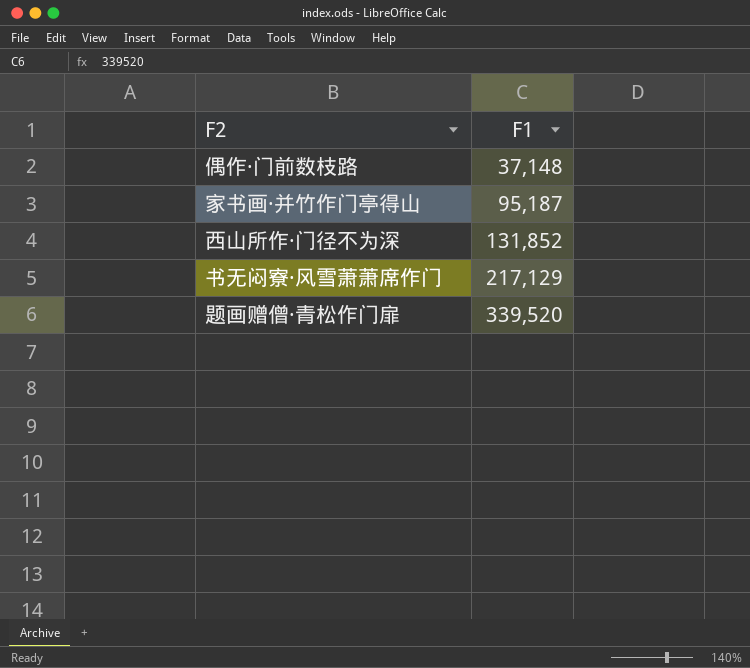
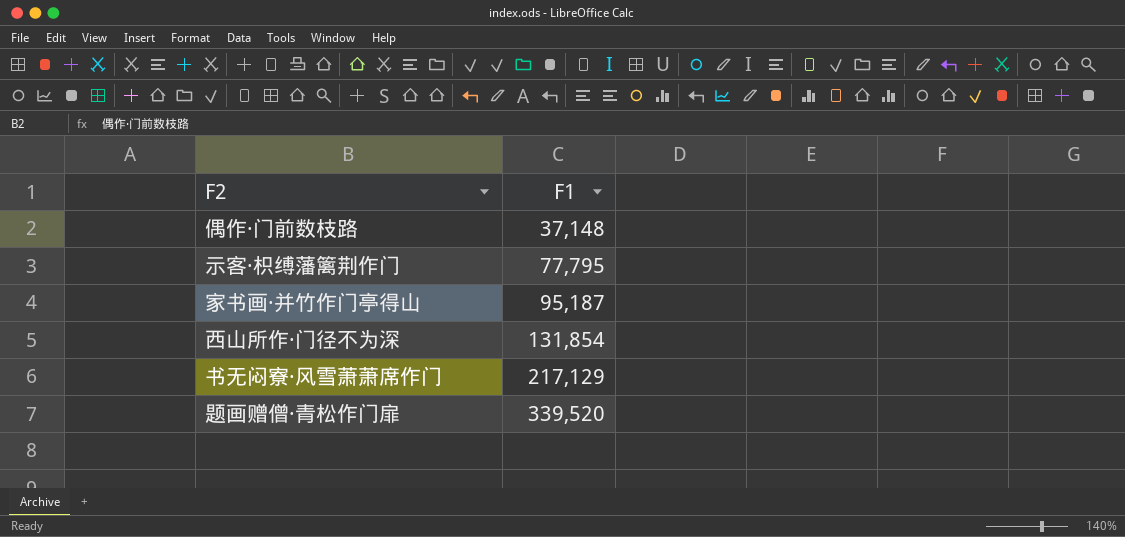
row 示客·枳缚藩篱荆作门: none -> 77,795
西山所作·门径不为深 | F1: 131,852 -> 131,854

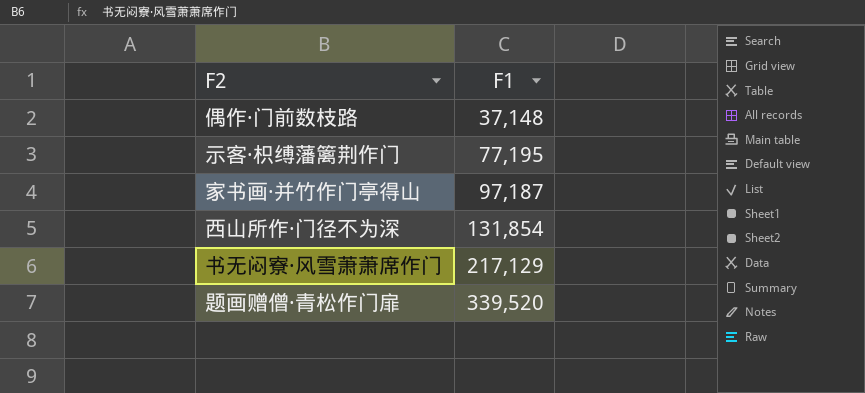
示客·枳缚藩篱荆作门 | F1: 77,795 -> 77,195
家书画·并竹作门亭得山 | F1: 95,187 -> 97,187

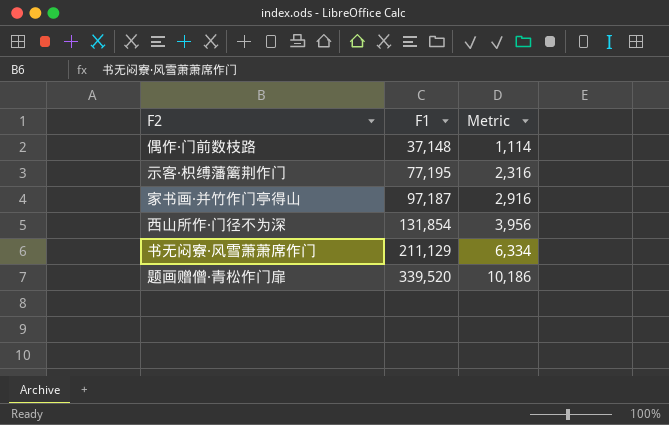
column Metric | formula: none -> [F1] * 0.03
书无闷寮·风雪萧萧席作门 | F1: 217,129 -> 211,129

